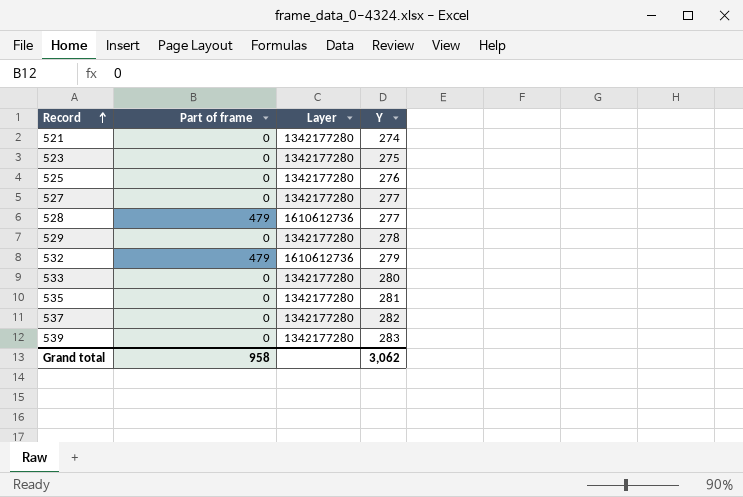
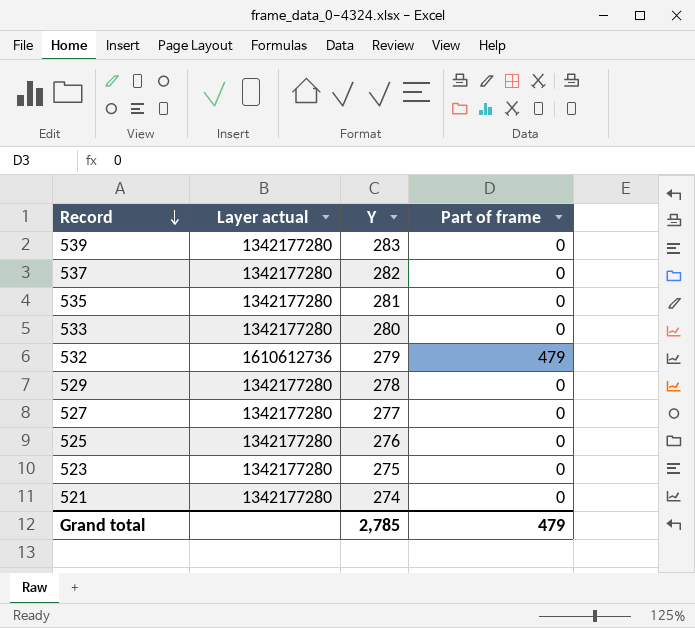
row order: Record ascending -> Record descending
column name: Layer -> Layer actual
column Part of frame | position: 2 -> 4
row 528: 479 | 1610612736 | 277 -> none
Grand total | Y: 3,062 -> 2,785
Grand total | Part of frame: 958 -> 479

